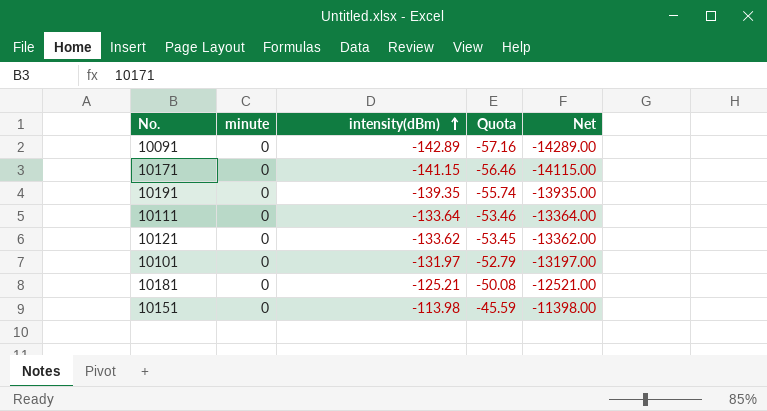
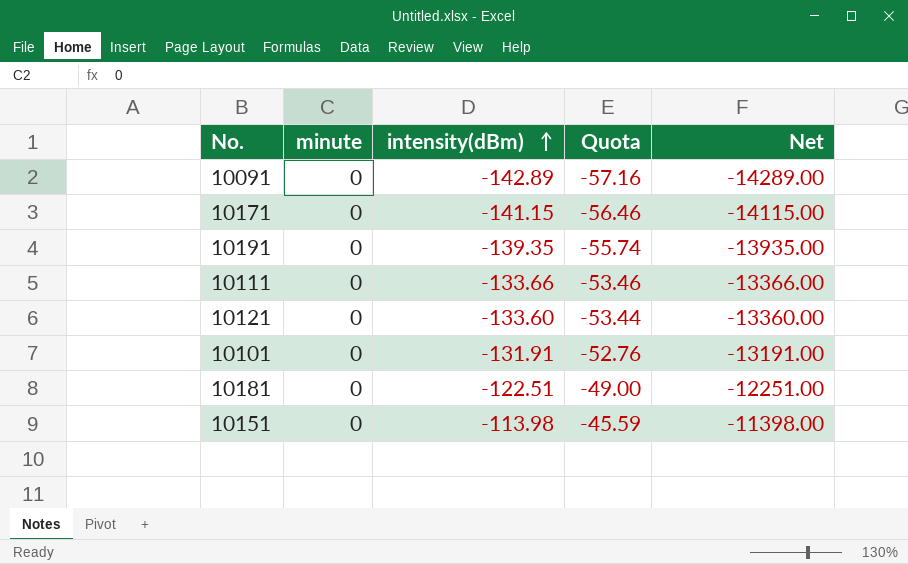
10111 | intensity(dBm): -133.64 -> -133.66
10111 | Net: -13364.00 -> -13366.00
10121 | intensity(dBm): -133.62 -> -133.60
10121 | Quota: -53.45 -> -53.44
10121 | Net: -13362.00 -> -13360.00
10101 | intensity(dBm): -131.97 -> -131.91
10101 | Quota: -52.79 -> -52.76
10101 | Net: -13197.00 -> -13191.00
10181 | intensity(dBm): -125.21 -> -122.51
10181 | Quota: -50.08 -> -49.00
10181 | Net: -12521.00 -> -12251.00

